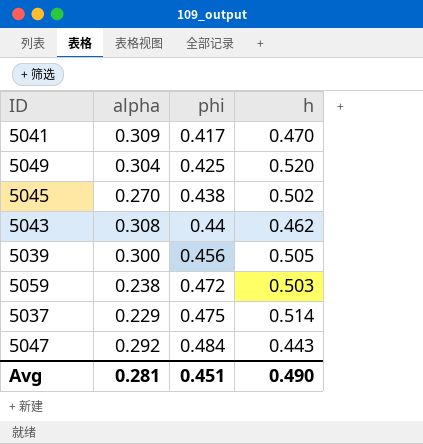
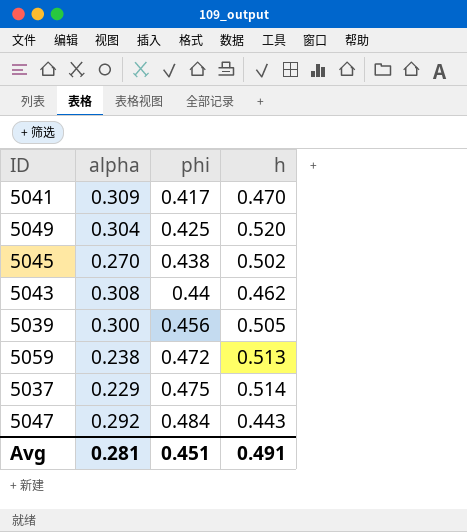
5059 | h: 0.503 -> 0.513
Avg | h: 0.490 -> 0.491

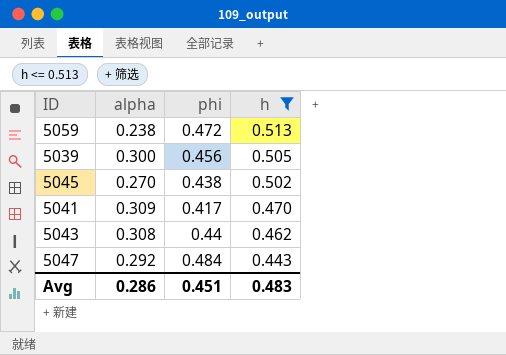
filter: none -> h <= 0.513
row order: phi ascending -> h descending
Avg | alpha: 0.281 -> 0.286
Avg | h: 0.491 -> 0.483

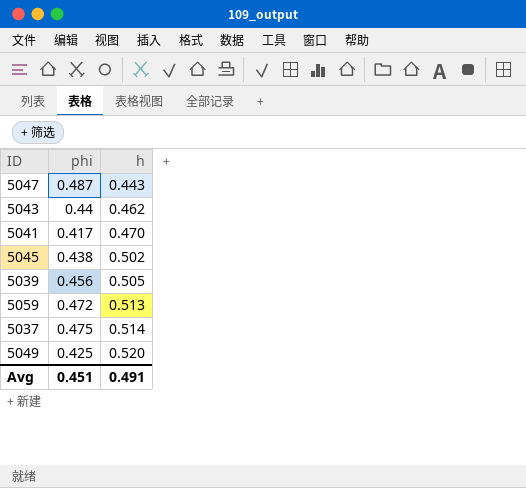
filter: h <= 0.513 -> none
row order: h descending -> h ascending
column alpha | position: 2 -> none
5047 | phi: 0.484 -> 0.487
Avg | h: 0.483 -> 0.491

